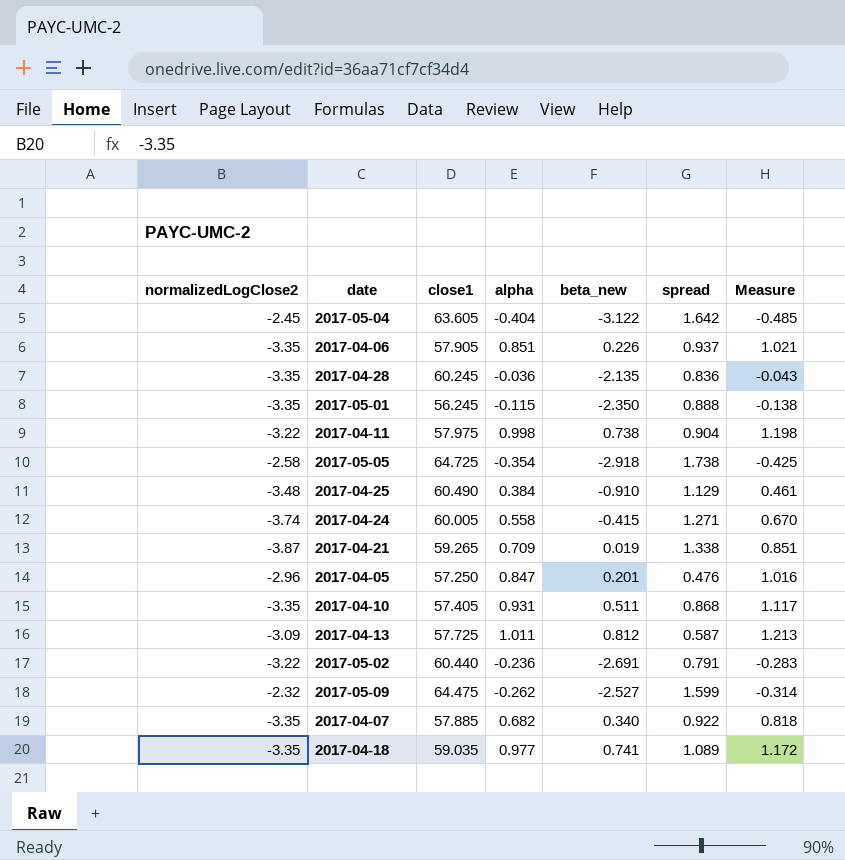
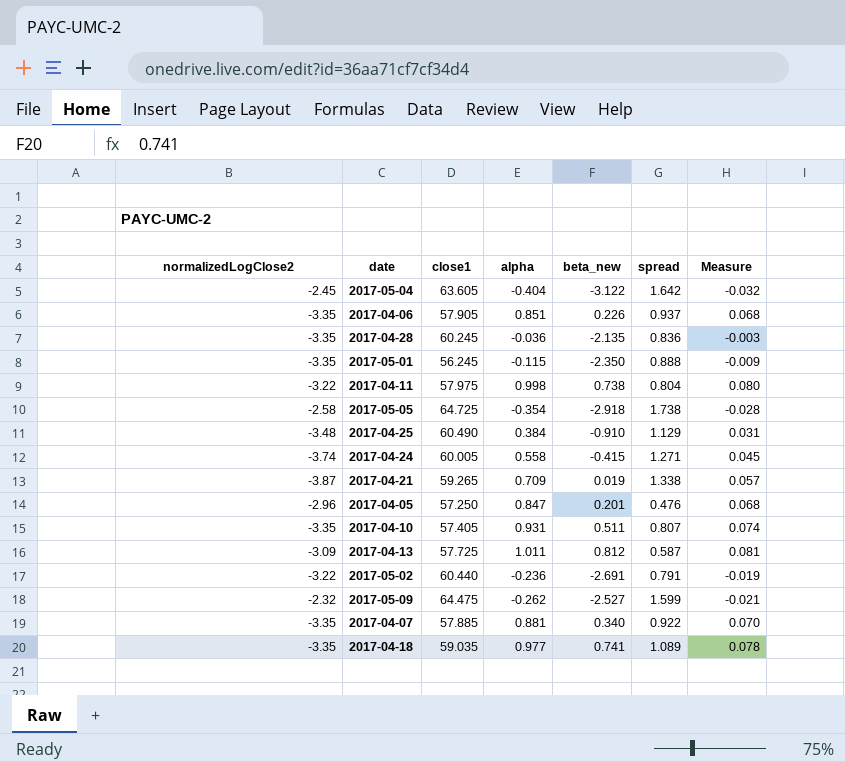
column Measure | formula: [alpha] * 1.2 -> [alpha] * 0.08
2017-04-11 | spread: 0.904 -> 0.804
2017-04-10 | spread: 0.868 -> 0.807
2017-04-07 | alpha: 0.682 -> 0.881

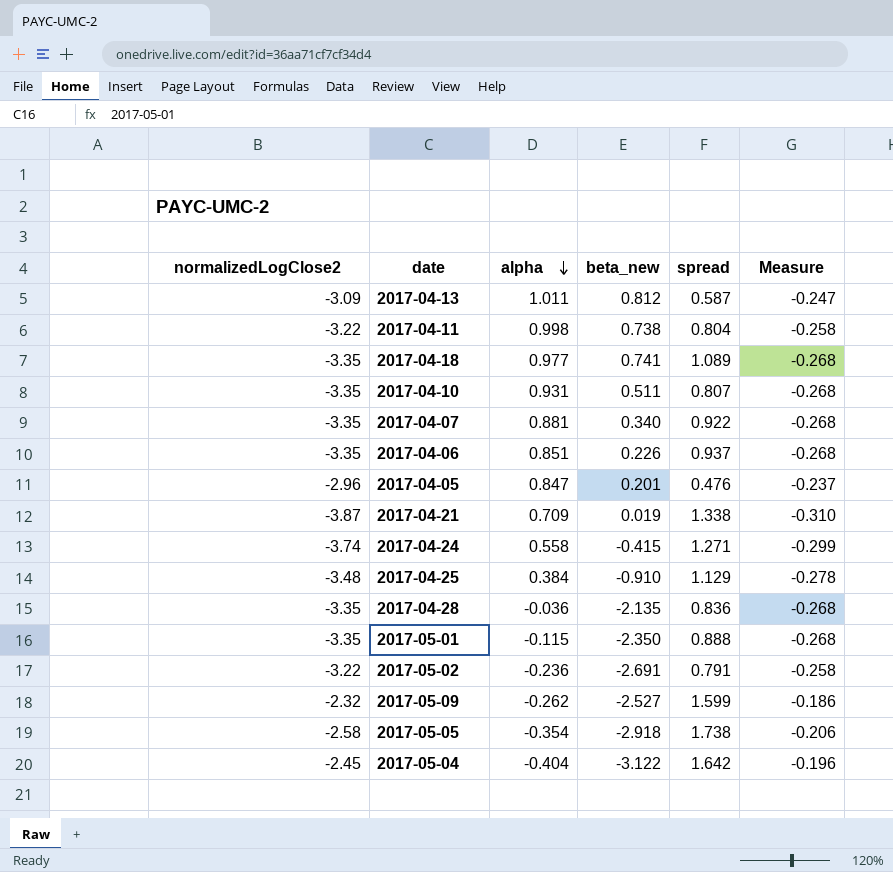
row order: none -> alpha descending
column close1 | position: 3 -> none
column Measure | formula: [alpha] * 0.08 -> [normalizedLogClose2] * 0.08

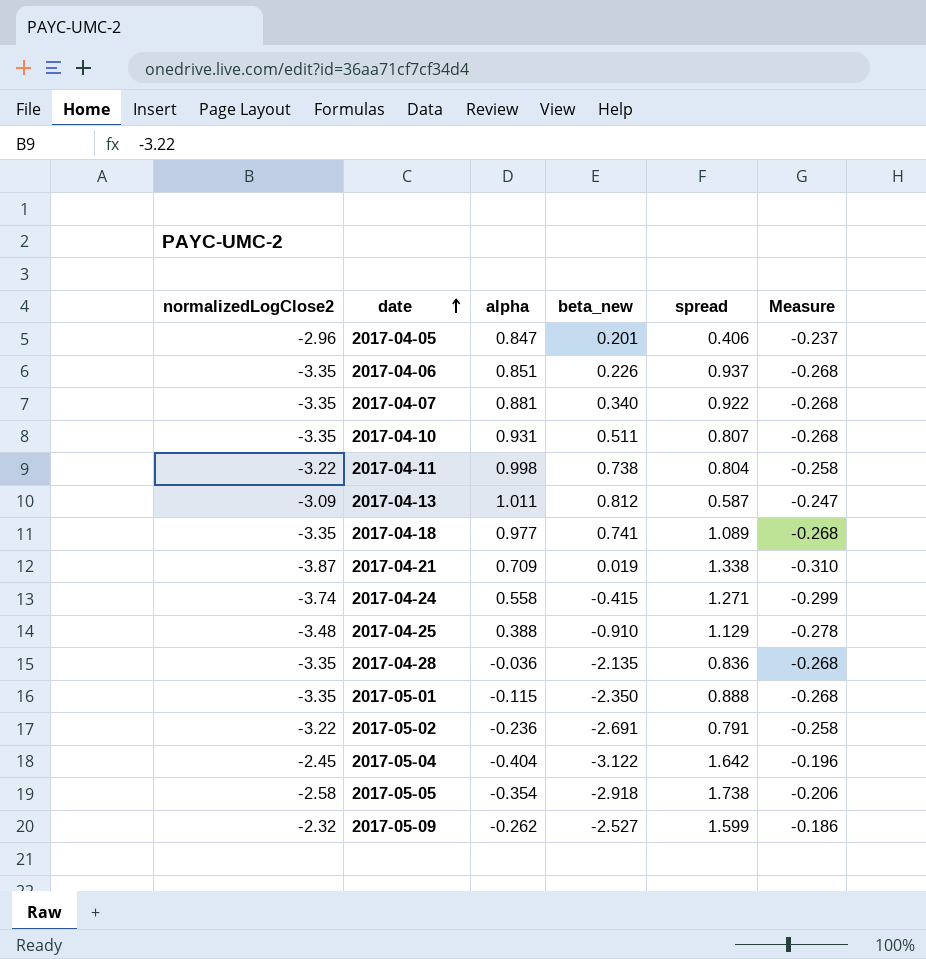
row order: alpha descending -> date ascending
2017-04-05 | spread: 0.476 -> 0.406
2017-04-25 | alpha: 0.384 -> 0.388

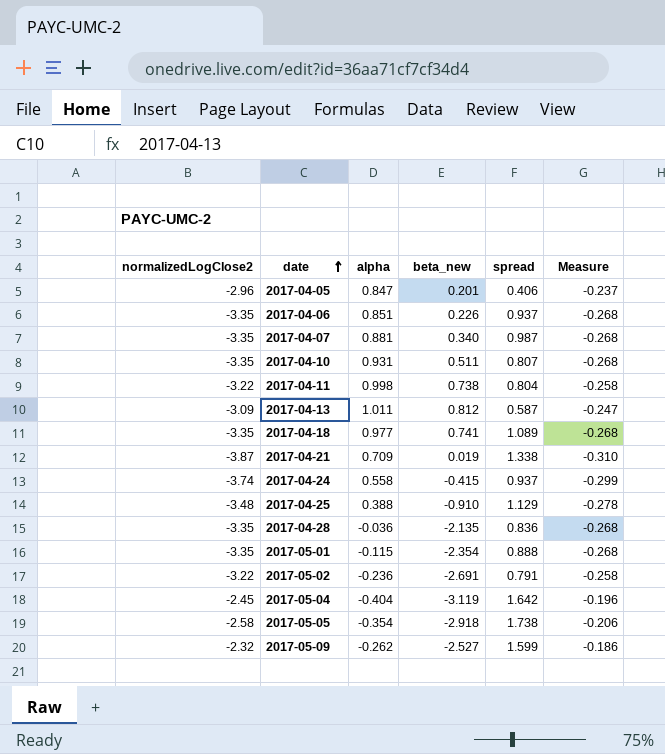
2017-04-07 | spread: 0.922 -> 0.987
2017-04-24 | spread: 1.271 -> 0.937
2017-05-01 | beta_new: -2.350 -> -2.354
2017-05-04 | beta_new: -3.122 -> -3.119

